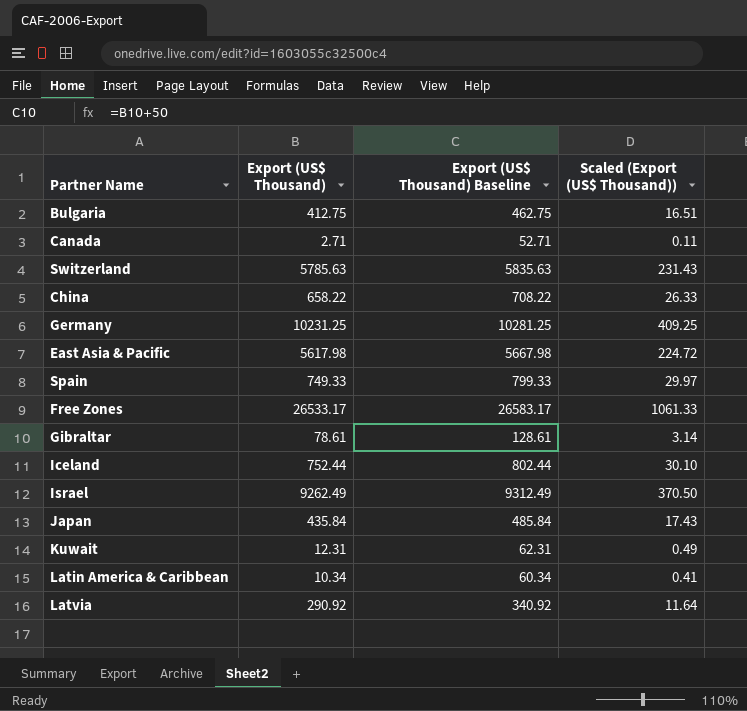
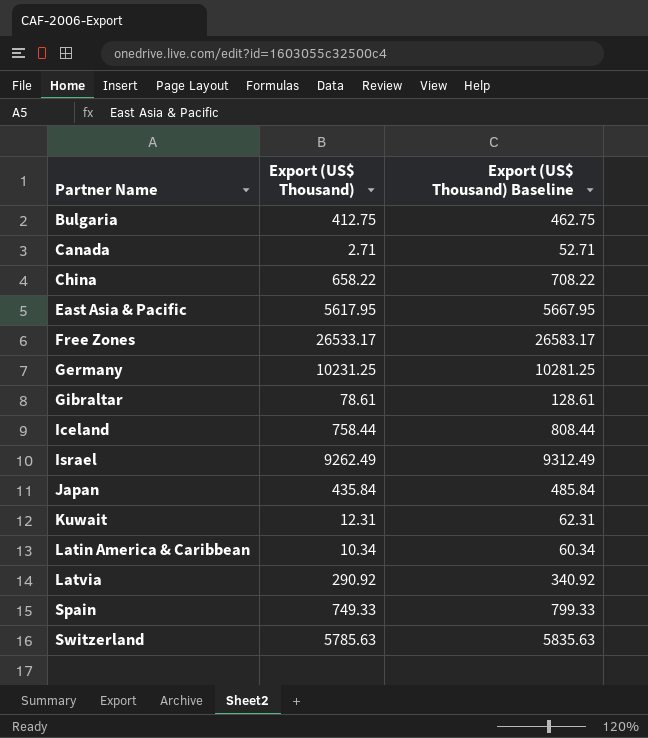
row order: none -> Partner Name ascending
column Scaled (Export (US$ Thousand)) | formula: [Export (US$ Thousand)] * 0.04 -> none
East Asia & Pacific | Export (US$ Thousand): 5617.98 -> 5617.95
East Asia & Pacific | Export (US$ Thousand) Baseline: 5667.98 -> 5667.95
Iceland | Export (US$ Thousand): 752.44 -> 758.44
Iceland | Export (US$ Thousand) Baseline: 802.44 -> 808.44

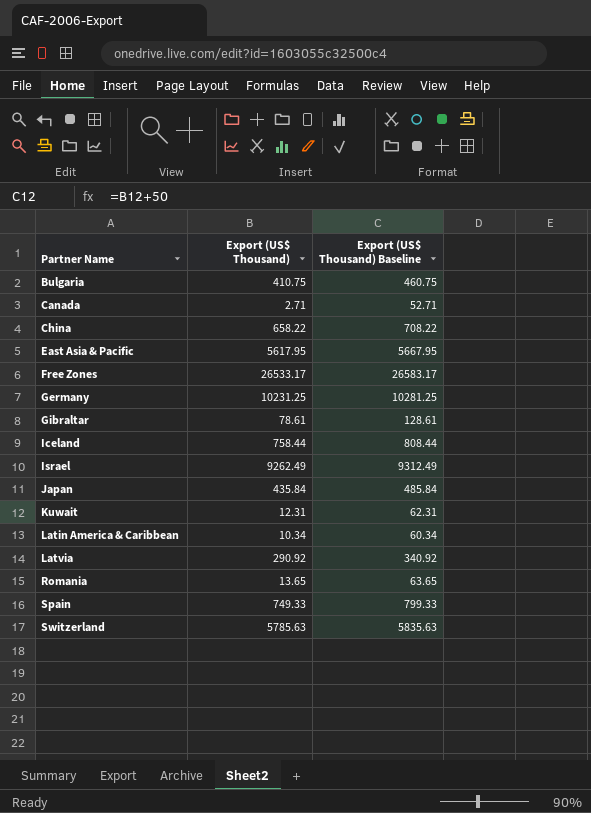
Bulgaria | Export (US$ Thousand): 412.75 -> 410.75
Bulgaria | Export (US$ Thousand) Baseline: 462.75 -> 460.75
row Romania: none -> 13.65 | 63.65

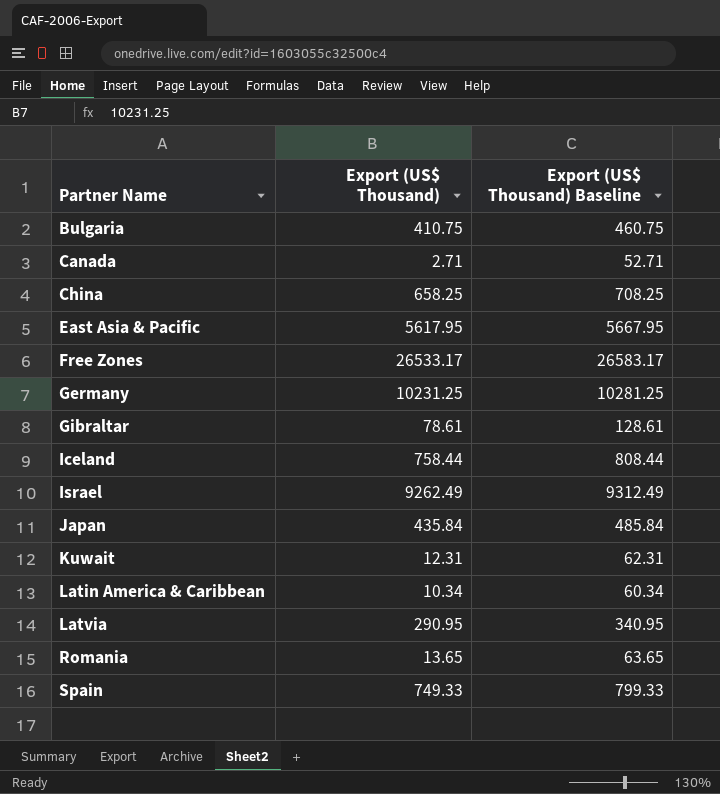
row Switzerland: 5785.63 | 5835.63 -> none
China | Export (US$ Thousand): 658.22 -> 658.25
China | Export (US$ Thousand) Baseline: 708.22 -> 708.25
Latvia | Export (US$ Thousand): 290.92 -> 290.95
Latvia | Export (US$ Thousand) Baseline: 340.92 -> 340.95

